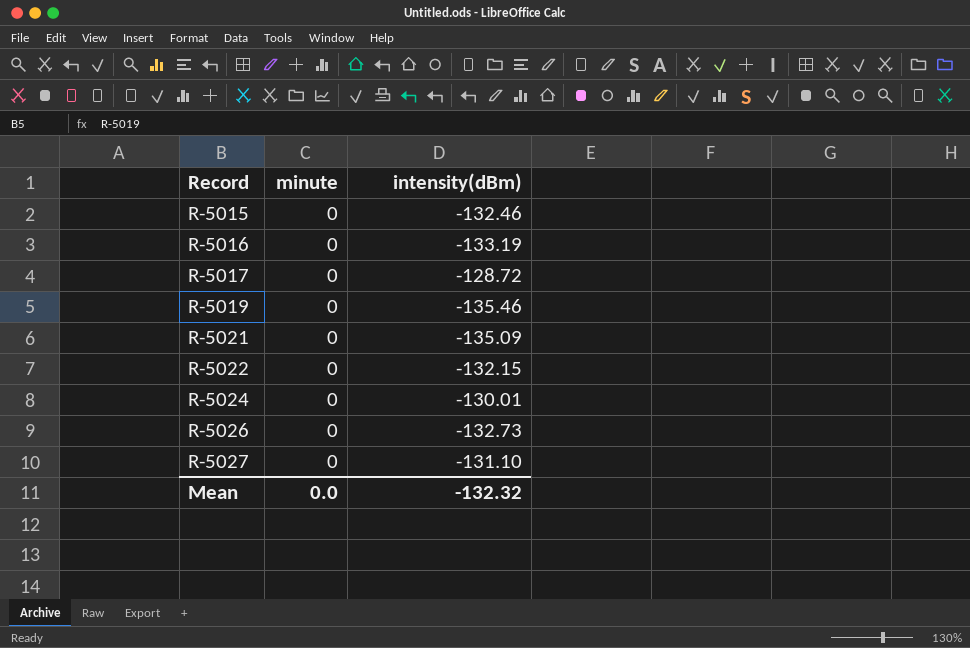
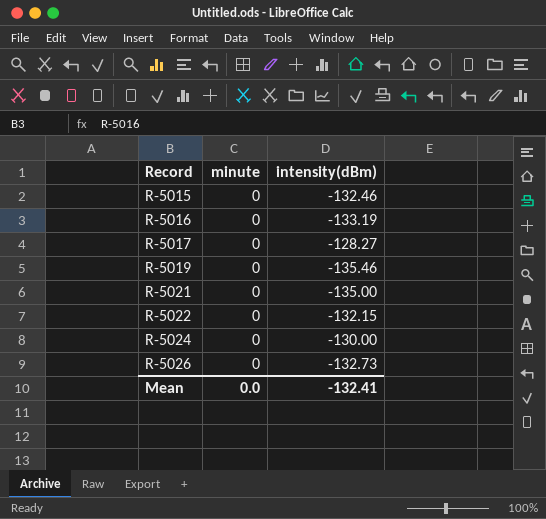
row R-5027: 0 | -131.10 -> none
R-5017 | intensity(dBm): -128.72 -> -128.27
R-5021 | intensity(dBm): -135.09 -> -135.00
R-5024 | intensity(dBm): -130.01 -> -130.00
Mean | intensity(dBm): -132.32 -> -132.41

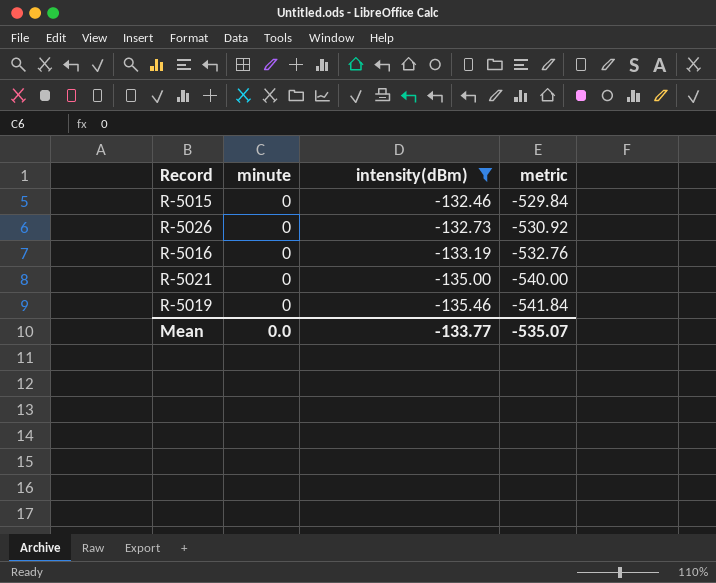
filter: none -> intensity(dBm) <= -132.46
row order: Record ascending -> intensity(dBm) descending
column metric | formula: none -> [intensity(dBm)] * 4
Mean | intensity(dBm): -132.41 -> -133.77

